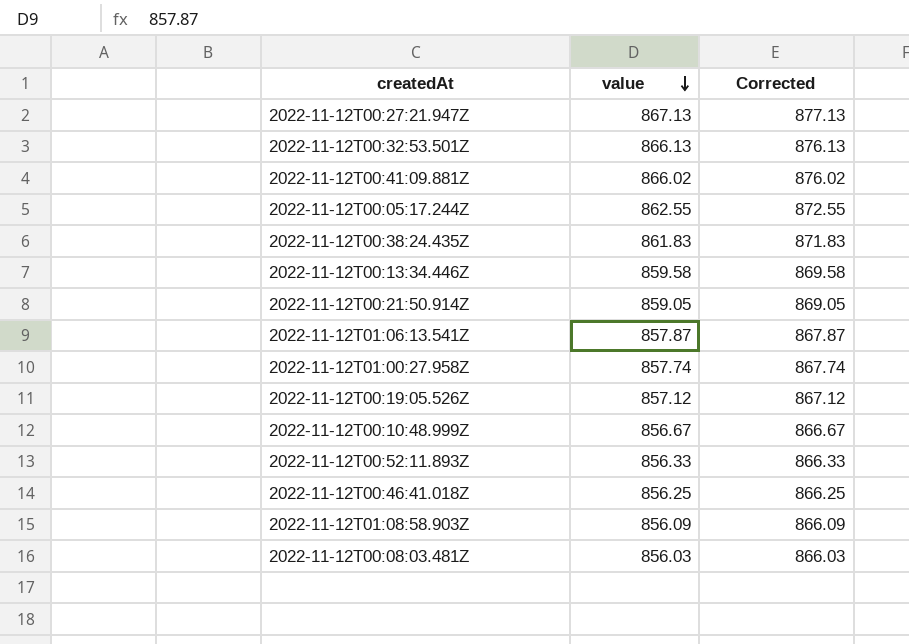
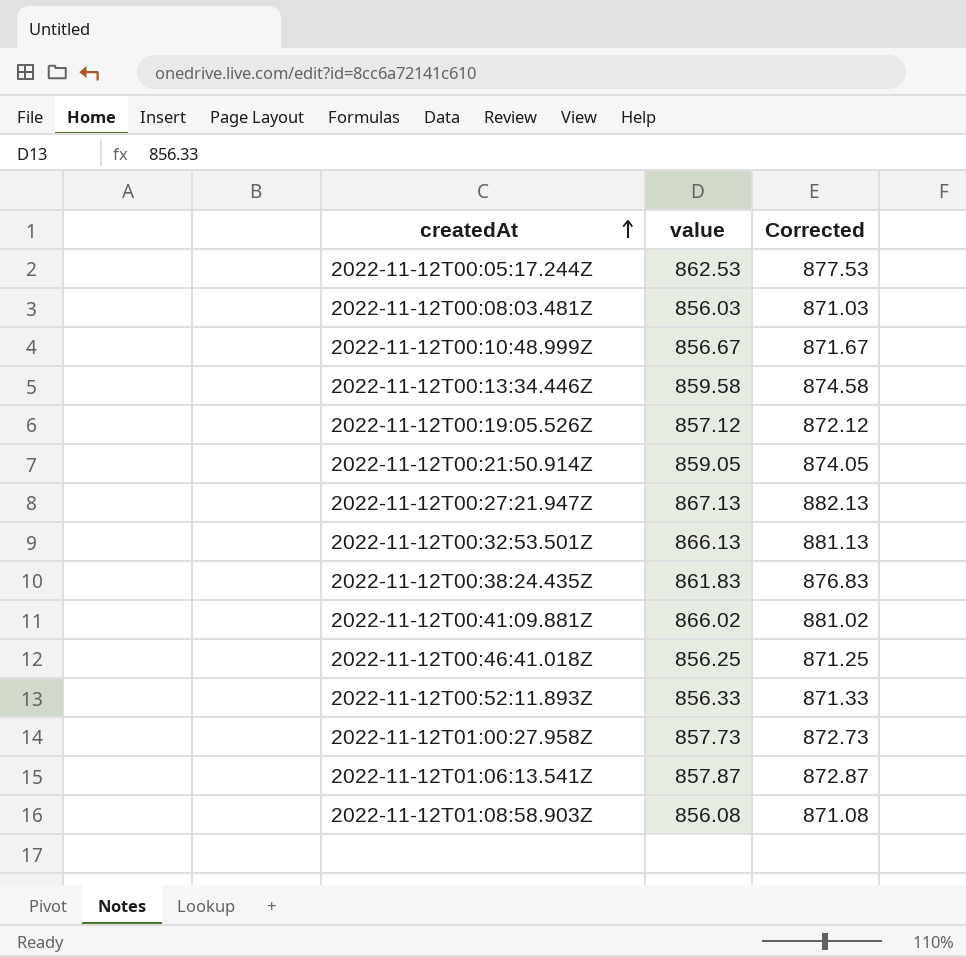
row order: value descending -> createdAt ascending
column Corrected | formula: [value] + 10 -> [value] + 15
2022-11-12T00:05:17.244Z | value: 862.55 -> 862.53
2022-11-12T01:00:27.958Z | value: 857.74 -> 857.73
2022-11-12T01:08:58.903Z | value: 856.09 -> 856.08

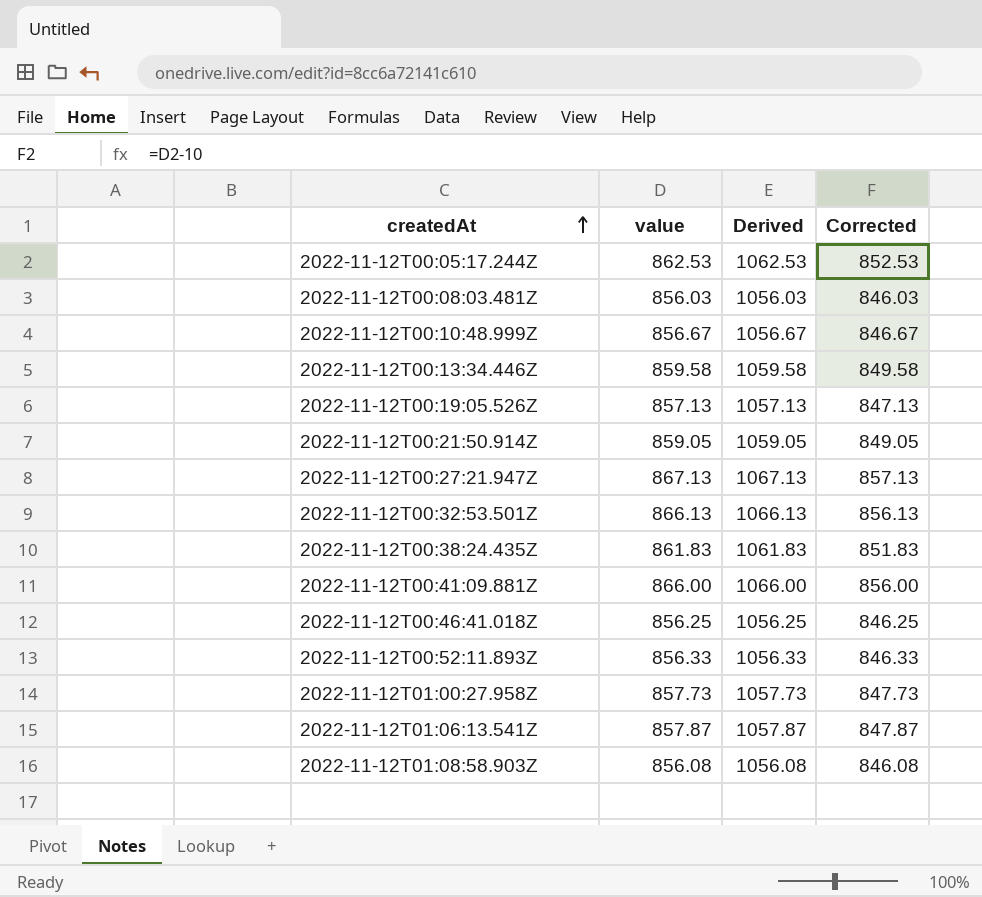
column Derived | formula: none -> [value] + 200
column Corrected | formula: [value] + 15 -> [value] - 10
2022-11-12T00:19:05.526Z | value: 857.12 -> 857.13
2022-11-12T00:41:09.881Z | value: 866.02 -> 866.00

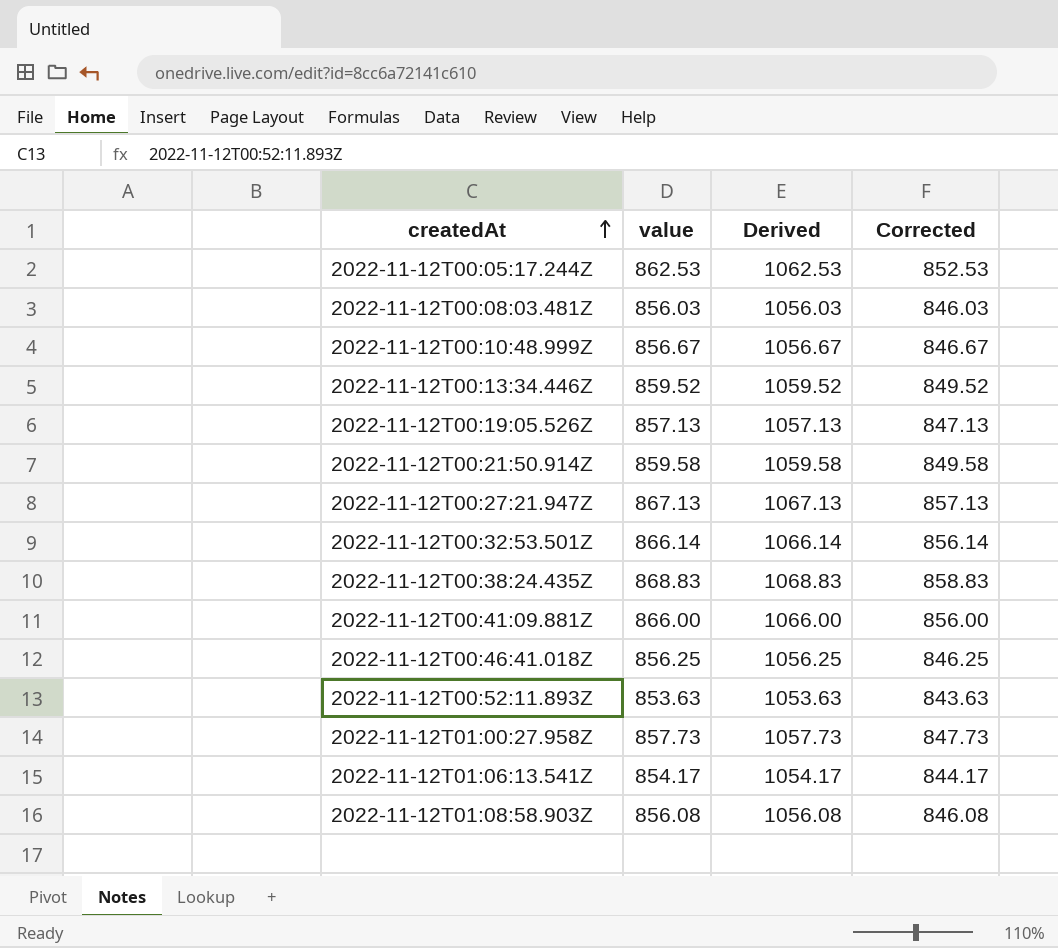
2022-11-12T00:13:34.446Z | value: 859.58 -> 859.52
2022-11-12T00:13:34.446Z | Derived: 1059.58 -> 1059.52
2022-11-12T00:13:34.446Z | Corrected: 849.58 -> 849.52
2022-11-12T00:21:50.914Z | value: 859.05 -> 859.58
2022-11-12T00:21:50.914Z | Derived: 1059.05 -> 1059.58
2022-11-12T00:21:50.914Z | Corrected: 849.05 -> 849.58
2022-11-12T00:32:53.501Z | value: 866.13 -> 866.14
2022-11-12T00:32:53.501Z | Derived: 1066.13 -> 1066.14
2022-11-12T00:32:53.501Z | Corrected: 856.13 -> 856.14
2022-11-12T00:38:24.435Z | value: 861.83 -> 868.83
2022-11-12T00:38:24.435Z | Derived: 1061.83 -> 1068.83
2022-11-12T00:38:24.435Z | Corrected: 851.83 -> 858.83
2022-11-12T00:52:11.893Z | value: 856.33 -> 853.63
2022-11-12T00:52:11.893Z | Derived: 1056.33 -> 1053.63
2022-11-12T00:52:11.893Z | Corrected: 846.33 -> 843.63
2022-11-12T01:06:13.541Z | value: 857.87 -> 854.17
2022-11-12T01:06:13.541Z | Derived: 1057.87 -> 1054.17
2022-11-12T01:06:13.541Z | Corrected: 847.87 -> 844.17

